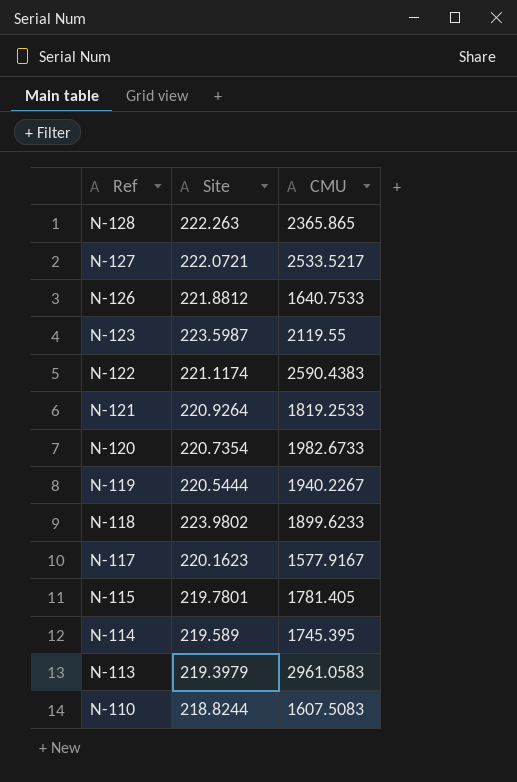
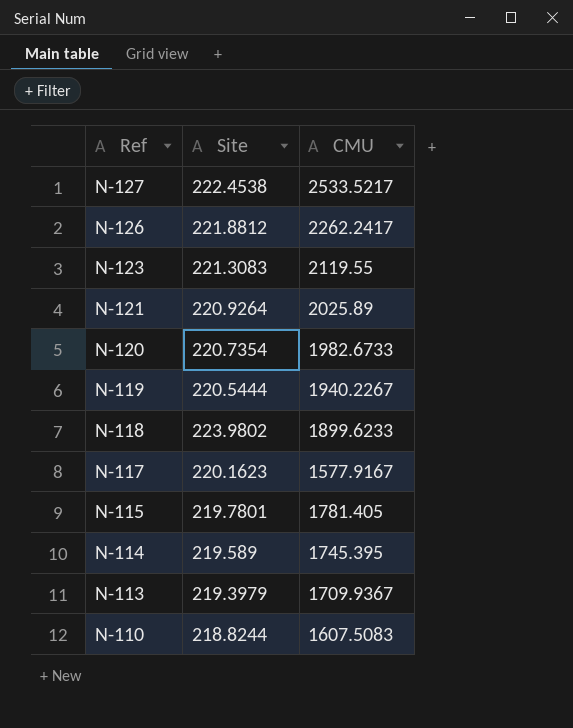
row N-128: 222.263 | 2365.865 -> none
row N-122: 221.1174 | 2590.4383 -> none
N-127 | Site: 222.0721 -> 222.4538
N-126 | CMU: 1640.7533 -> 2262.2417
N-123 | Site: 223.5987 -> 221.3083
N-121 | CMU: 1819.2533 -> 2025.89
N-113 | CMU: 2961.0583 -> 1709.9367

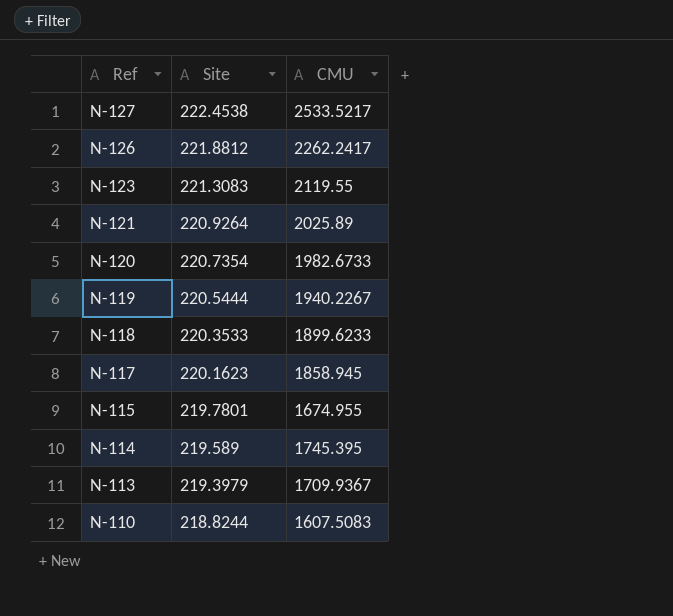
N-118 | Site: 223.9802 -> 220.3533
N-117 | CMU: 1577.9167 -> 1858.945
N-115 | CMU: 1781.405 -> 1674.955

